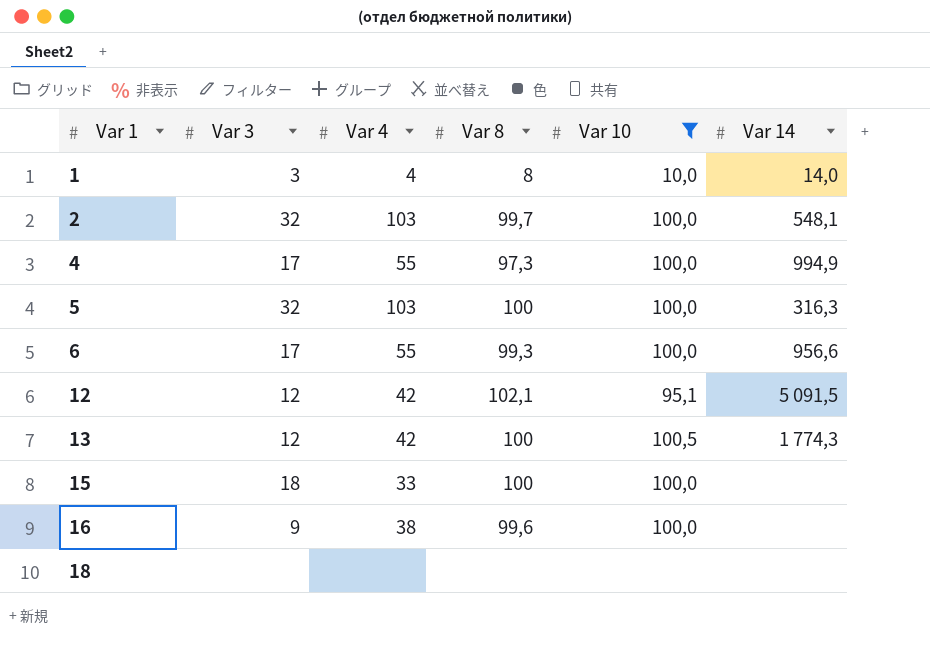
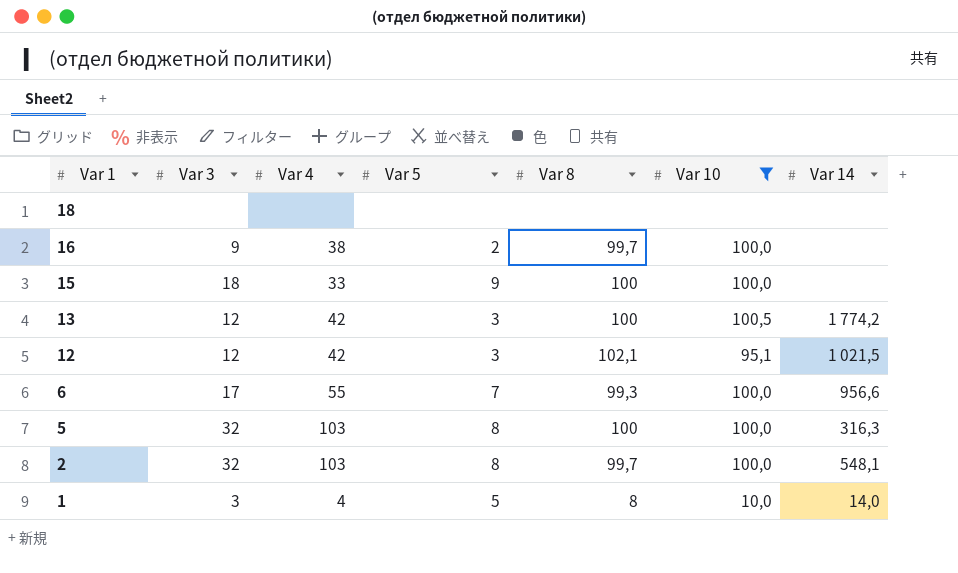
row order: Var 1 ascending -> Var 1 descending
column Var 5 | position: none -> 4
row 4: 17 | 55 | 97,3 | 100,0 | 994,9 -> none
16 | Var 8: 99,6 -> 99,7
13 | Var 14: 1 774,3 -> 1 774,2
12 | Var 14: 5 091,5 -> 1 021,5

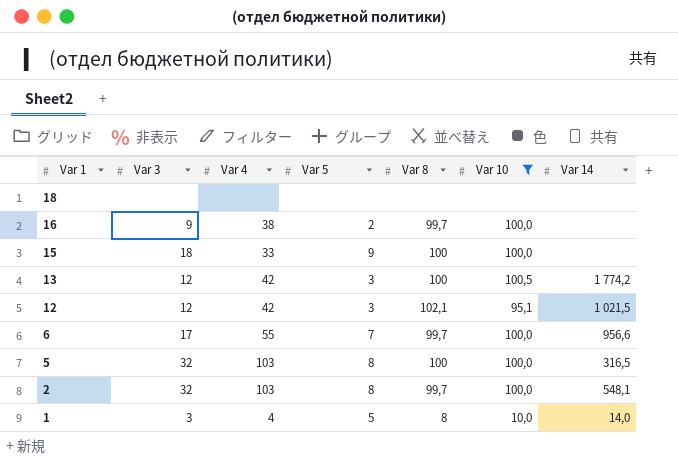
6 | Var 8: 99,3 -> 99,7
5 | Var 14: 316,3 -> 316,5

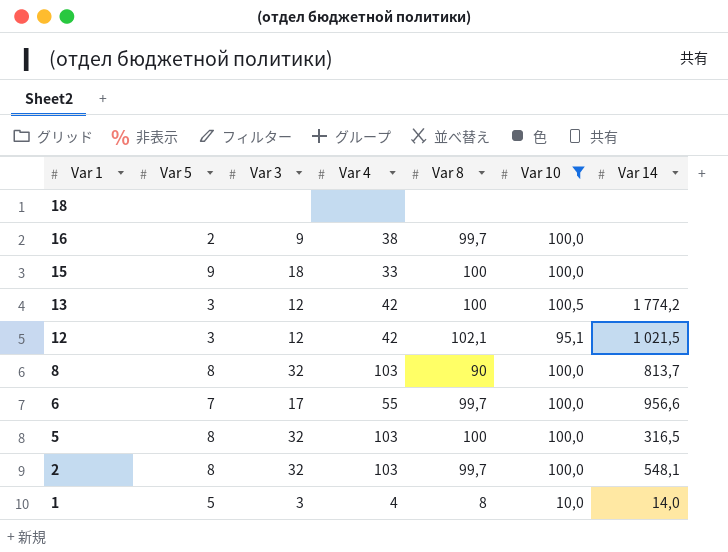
column Var 5 | position: 4 -> 2
row 8: none -> 8 | 32 | 103 | 90 | 100,0 | 813,7

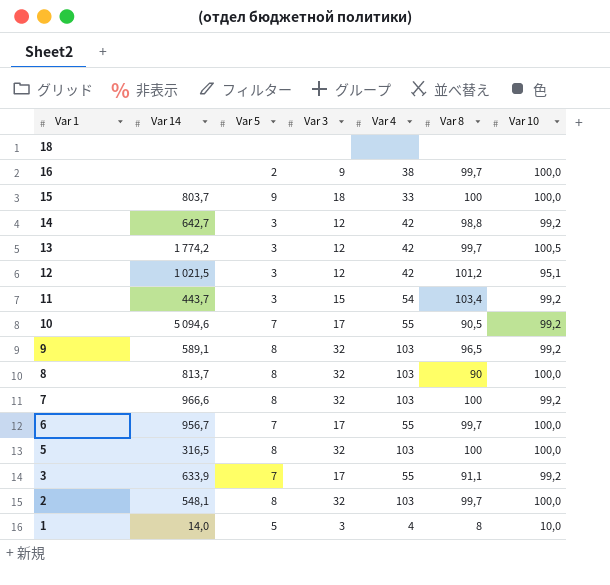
filter: Var 10 != 99,2 -> none
column Var 14 | position: 7 -> 2
15 | Var 14: none -> 803,7
13 | Var 8: 100 -> 99,7
12 | Var 8: 102,1 -> 101,2
6 | Var 14: 956,6 -> 956,7

